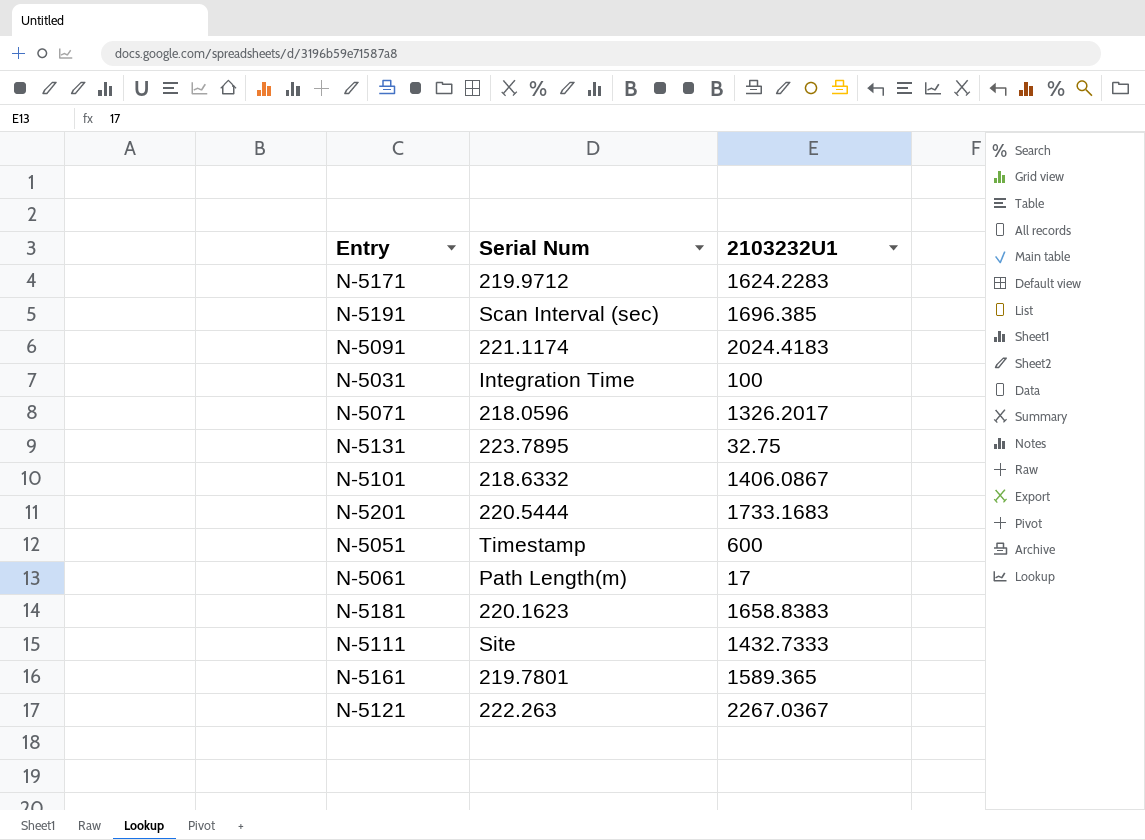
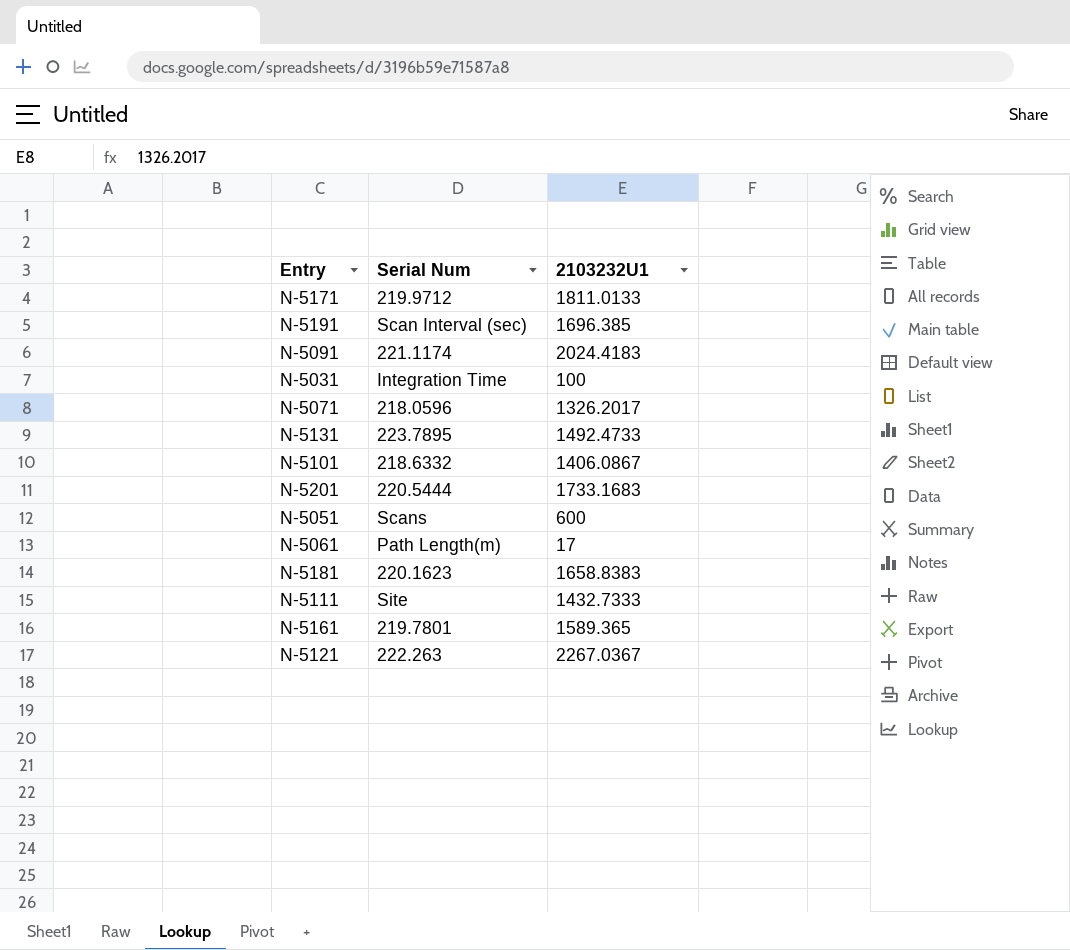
N-5171 | 2103232U1: 1624.2283 -> 1811.0133
N-5131 | 2103232U1: 32.75 -> 1492.4733
N-5051 | Serial Num: Timestamp -> Scans

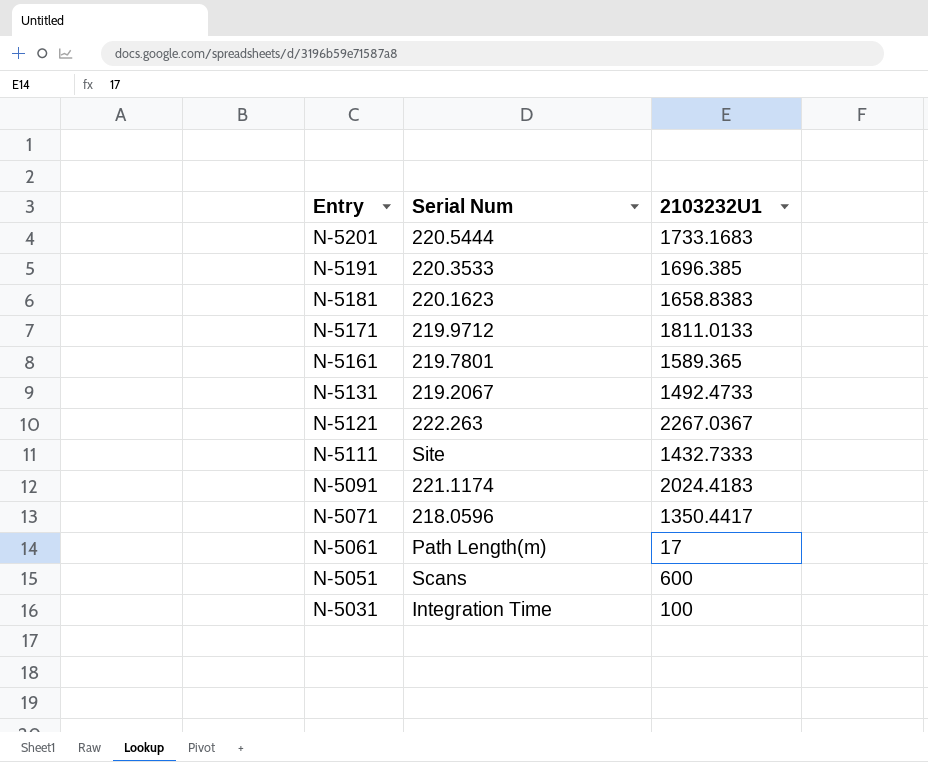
row order: none -> Entry descending
row N-5101: 218.6332 | 1406.0867 -> none
N-5191 | Serial Num: Scan Interval (sec) -> 220.3533
N-5131 | Serial Num: 223.7895 -> 219.2067
N-5071 | 2103232U1: 1326.2017 -> 1350.4417

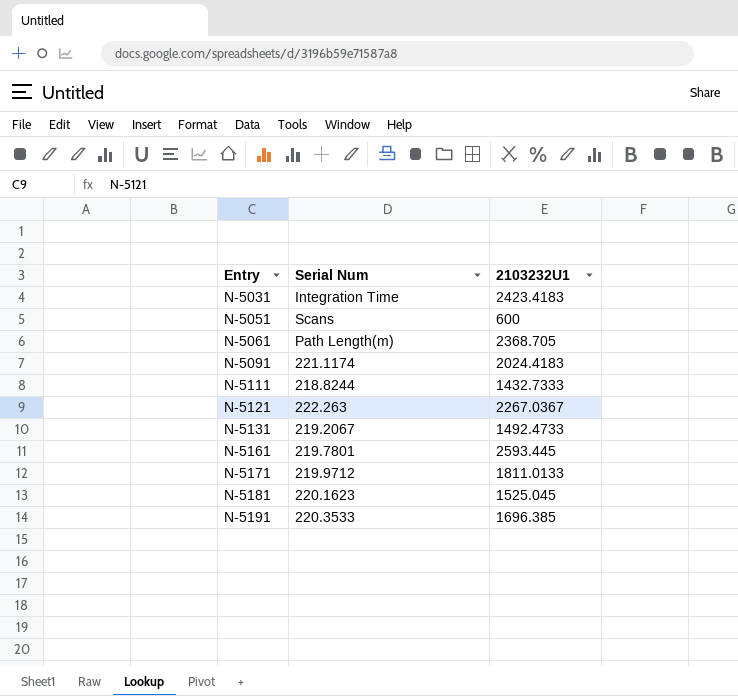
row order: Entry descending -> Entry ascending
row N-5201: 220.5444 | 1733.1683 -> none
row N-5071: 218.0596 | 1350.4417 -> none
N-5031 | 2103232U1: 100 -> 2423.4183
N-5061 | 2103232U1: 17 -> 2368.705
N-5111 | Serial Num: Site -> 218.8244
N-5161 | 2103232U1: 1589.365 -> 2593.445
N-5181 | 2103232U1: 1658.8383 -> 1525.045

